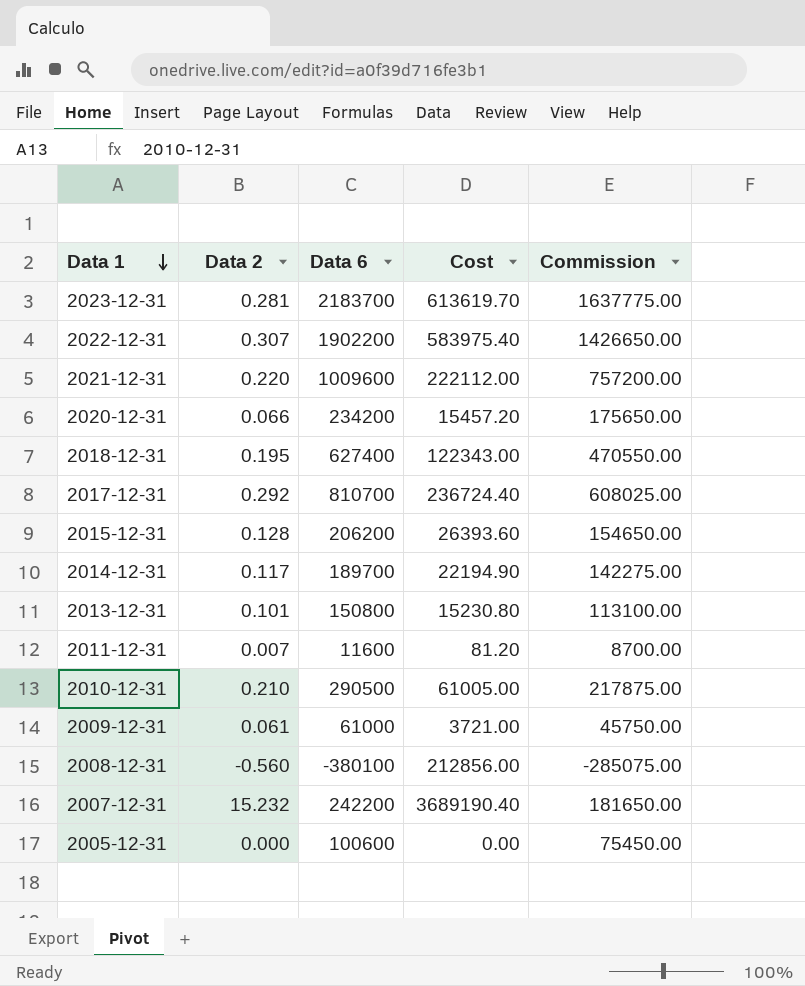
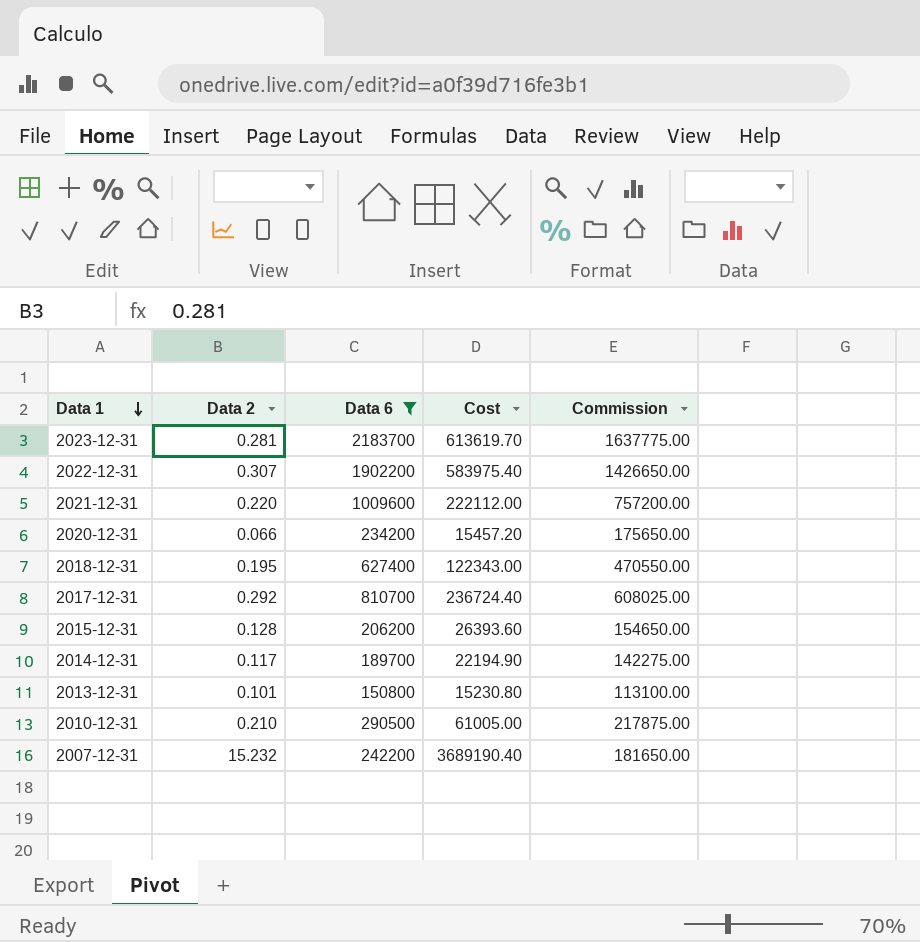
filter: none -> Data 6 >= 150800

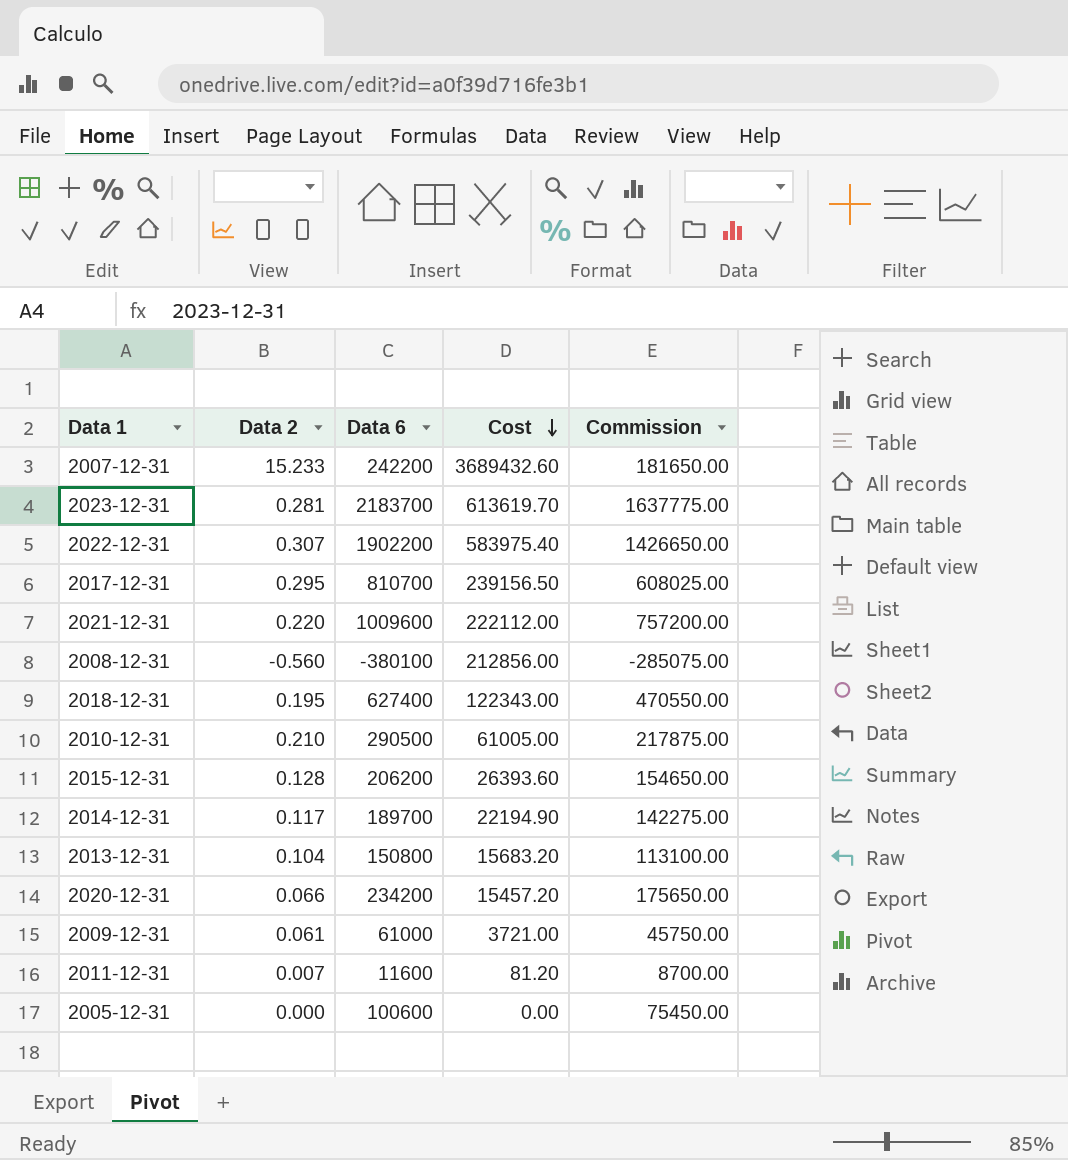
filter: Data 6 >= 150800 -> none
row order: Data 1 descending -> Cost descending
2007-12-31 | Data 2: 15.232 -> 15.233
2007-12-31 | Cost: 3689190.40 -> 3689432.60
2017-12-31 | Data 2: 0.292 -> 0.295
2017-12-31 | Cost: 236724.40 -> 239156.50
2013-12-31 | Data 2: 0.101 -> 0.104
2013-12-31 | Cost: 15230.80 -> 15683.20

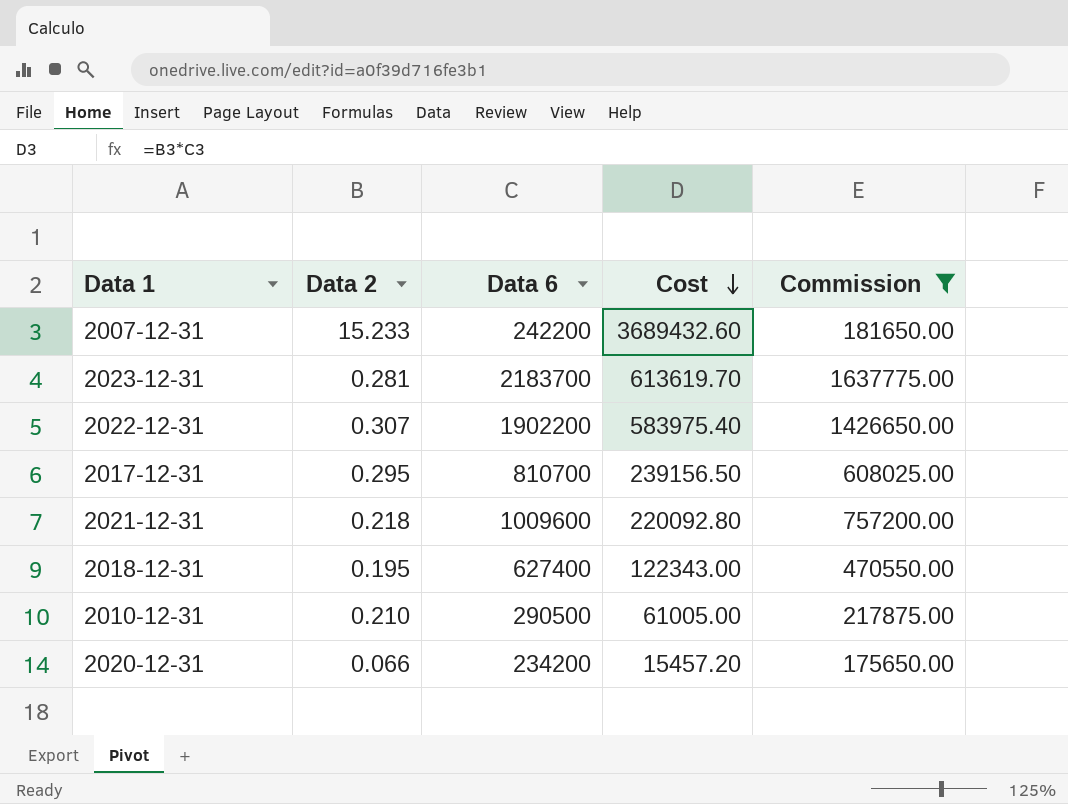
filter: none -> Commission >= 175650.00
2021-12-31 | Data 2: 0.220 -> 0.218
2021-12-31 | Cost: 222112.00 -> 220092.80

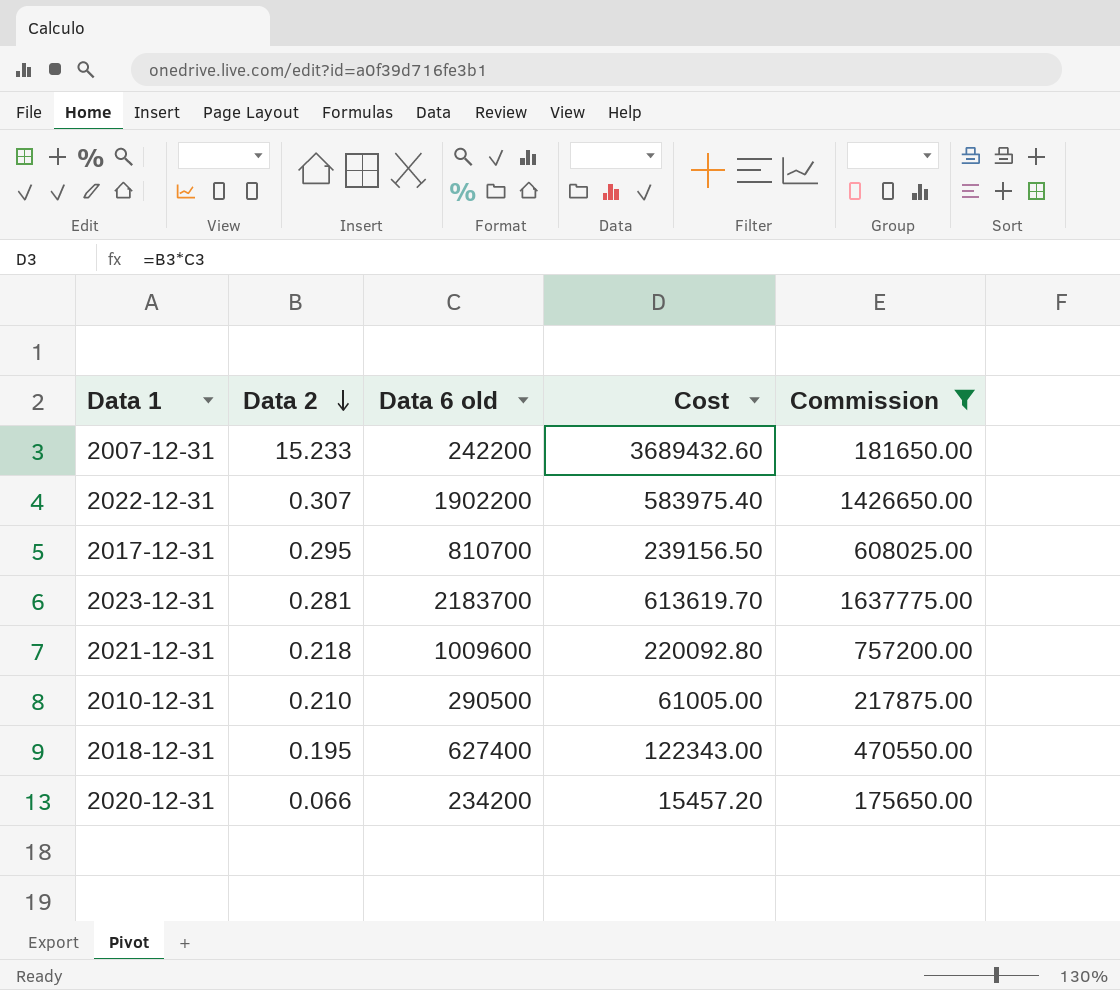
row order: Cost descending -> Data 2 descending
column name: Data 6 -> Data 6 old

